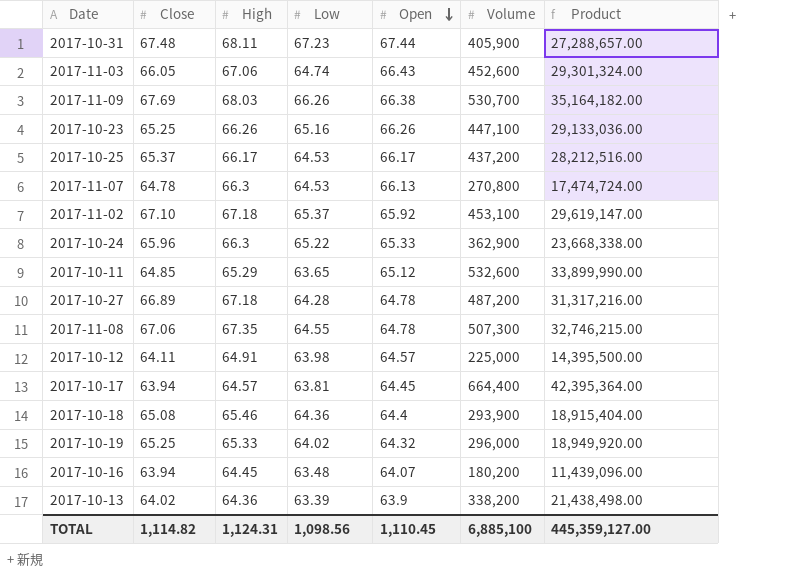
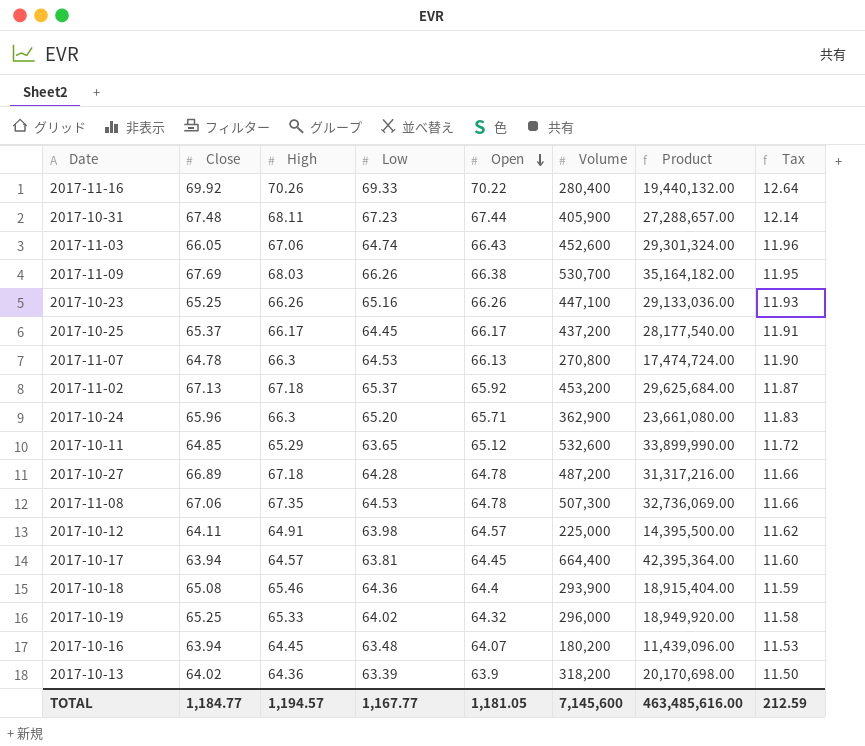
column Tax | formula: none -> [Open] * 0.18
row 2017-11-16: none -> 69.92 | 70.26 | 69.33 | 70.22 | 280,400 | 19,440,132.00 | 12.64
2017-10-25 | Low: 64.53 -> 64.45
2017-10-25 | Product: 28,212,516.00 -> 28,177,540.00
2017-11-02 | Close: 67.10 -> 67.13
2017-11-02 | Volume: 453,100 -> 453,200
2017-11-02 | Product: 29,619,147.00 -> 29,625,684.00
2017-10-24 | Low: 65.22 -> 65.20
2017-10-24 | Open: 65.33 -> 65.71
2017-10-24 | Product: 23,668,338.00 -> 23,661,080.00
2017-11-08 | Low: 64.55 -> 64.53
2017-11-08 | Product: 32,746,215.00 -> 32,736,069.00
2017-10-13 | Volume: 338,200 -> 318,200
2017-10-13 | Product: 21,438,498.00 -> 20,170,698.00
TOTAL | Close: 1,114.82 -> 1,184.77
TOTAL | High: 1,124.31 -> 1,194.57
TOTAL | Low: 1,098.56 -> 1,167.77
TOTAL | Open: 1,110.45 -> 1,181.05
TOTAL | Volume: 6,885,100 -> 7,145,600
TOTAL | Product: 445,359,127.00 -> 463,485,616.00

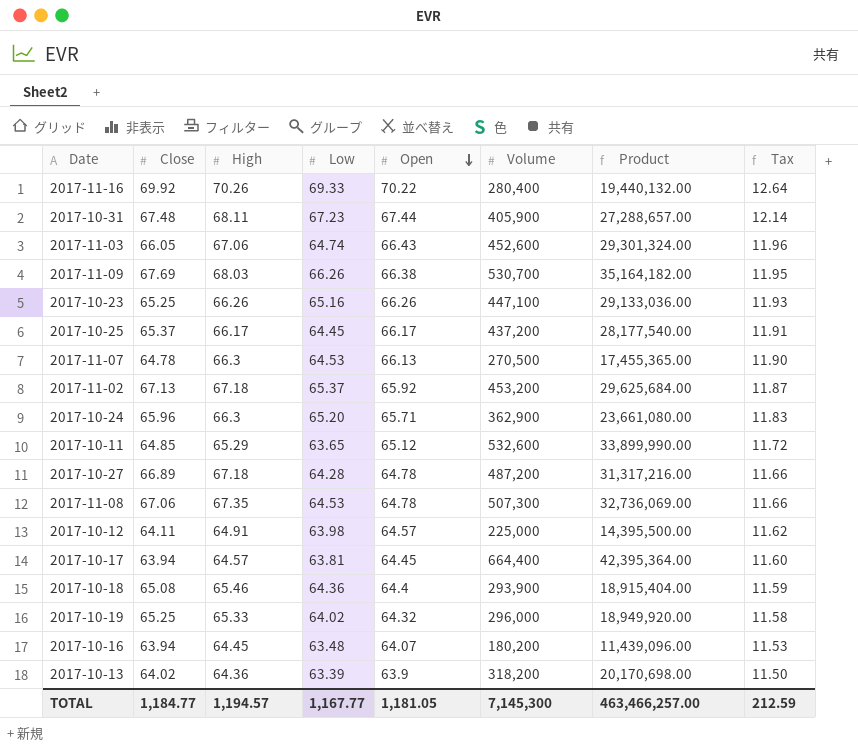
2017-11-07 | Volume: 270,800 -> 270,500
2017-11-07 | Product: 17,474,724.00 -> 17,455,365.00
TOTAL | Volume: 7,145,600 -> 7,145,300
TOTAL | Product: 463,485,616.00 -> 463,466,257.00

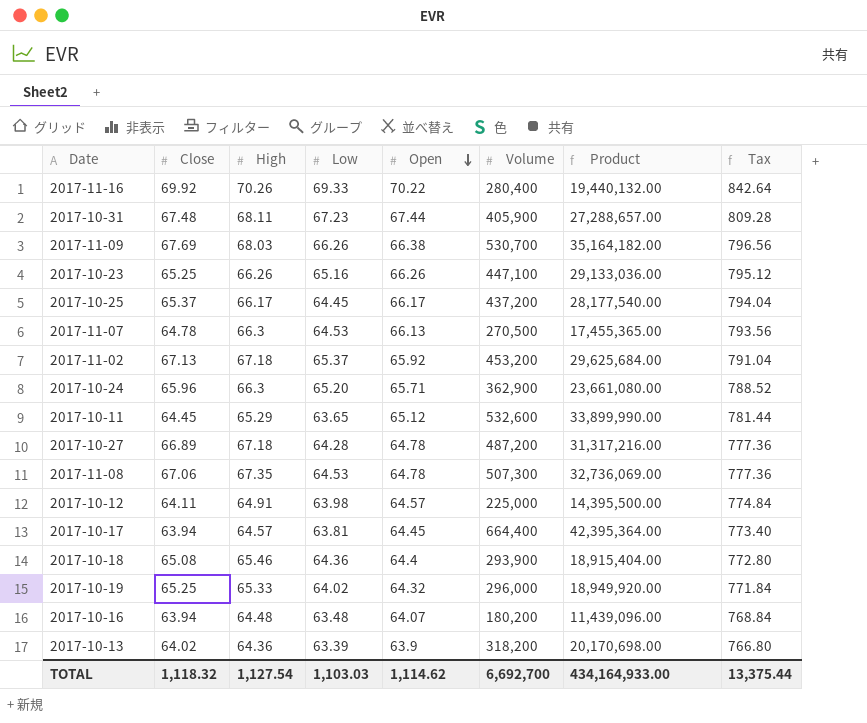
column Tax | formula: [Open] * 0.18 -> [Open] * 12
row 2017-11-03: 66.05 | 67.06 | 64.74 | 66.43 | 452,600 | 29,301,324.00 | 11.96 -> none
2017-10-11 | Close: 64.85 -> 64.45
2017-10-16 | High: 64.45 -> 64.48
TOTAL | Close: 1,184.77 -> 1,118.32
TOTAL | High: 1,194.57 -> 1,127.54
TOTAL | Low: 1,167.77 -> 1,103.03
TOTAL | Open: 1,181.05 -> 1,114.62
TOTAL | Volume: 7,145,300 -> 6,692,700
TOTAL | Product: 463,466,257.00 -> 434,164,933.00
TOTAL | Tax: 212.59 -> 13,375.44

